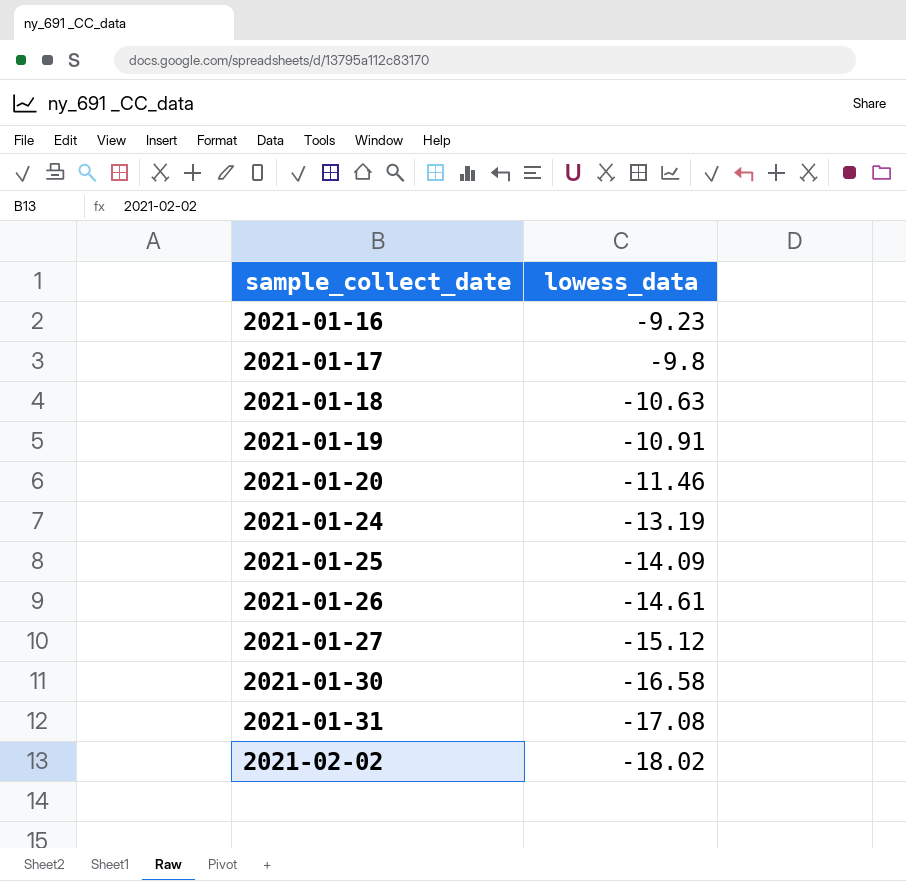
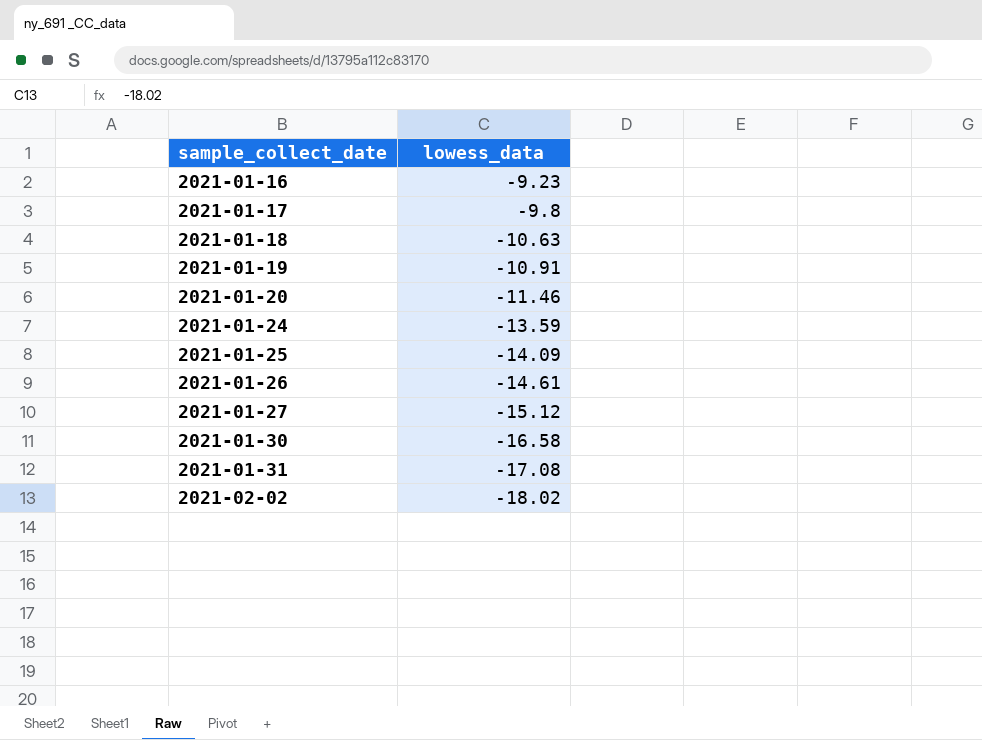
2021-01-24 | lowess_data: -13.19 -> -13.59

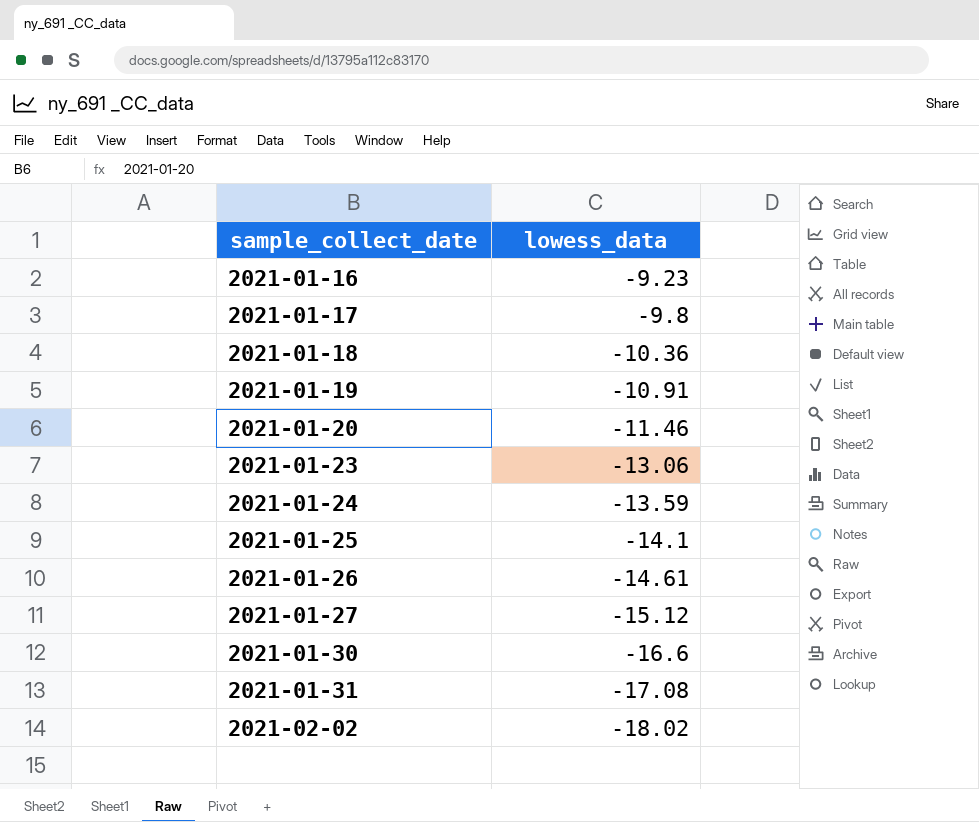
2021-01-18 | lowess_data: -10.63 -> -10.36
row 2021-01-23: none -> -13.06
2021-01-25 | lowess_data: -14.09 -> -14.1
2021-01-30 | lowess_data: -16.58 -> -16.6

